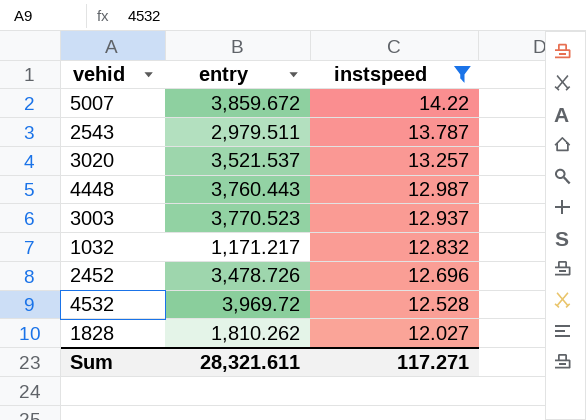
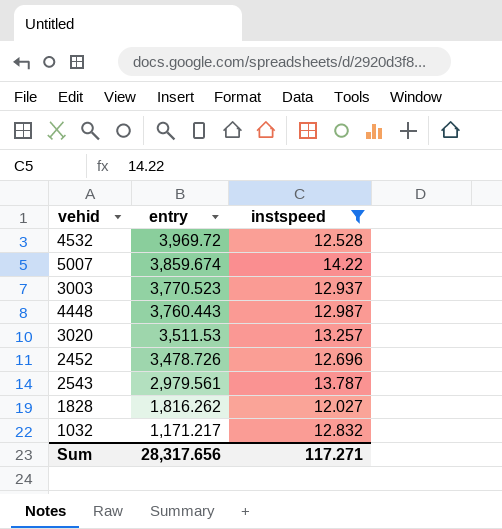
row order: instspeed descending -> entry descending
5007 | entry: 3,859.672 -> 3,859.674
3020 | entry: 3,521.537 -> 3,511.53
2543 | entry: 2,979.511 -> 2,979.561
1828 | entry: 1,810.262 -> 1,816.262
Sum | entry: 28,321.611 -> 28,317.656

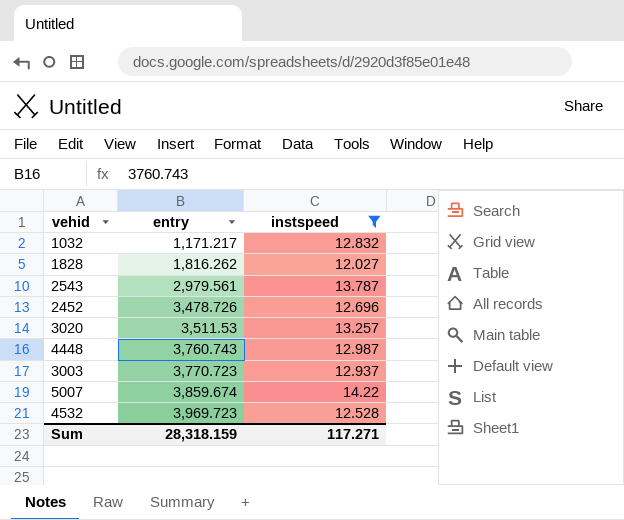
row order: entry descending -> entry ascending
4448 | entry: 3,760.443 -> 3,760.743
3003 | entry: 3,770.523 -> 3,770.723
4532 | entry: 3,969.72 -> 3,969.723
Sum | entry: 28,317.656 -> 28,318.159

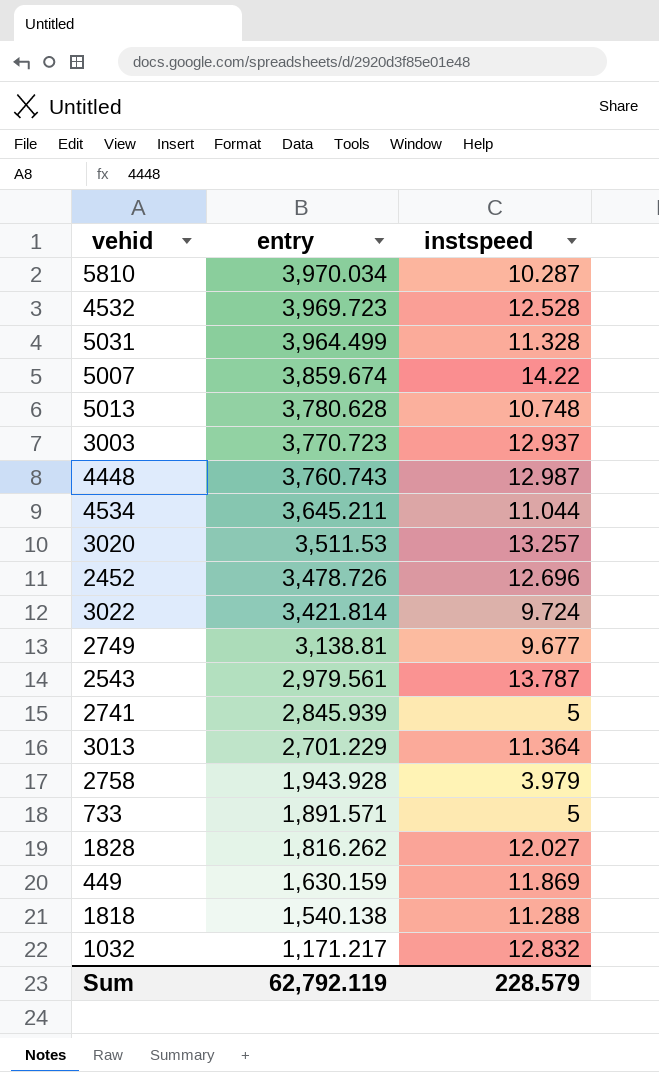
filter: instspeed >= 12.027 -> none
row order: entry ascending -> entry descending
Sum | entry: 28,318.159 -> 62,792.119
Sum | instspeed: 117.271 -> 228.579

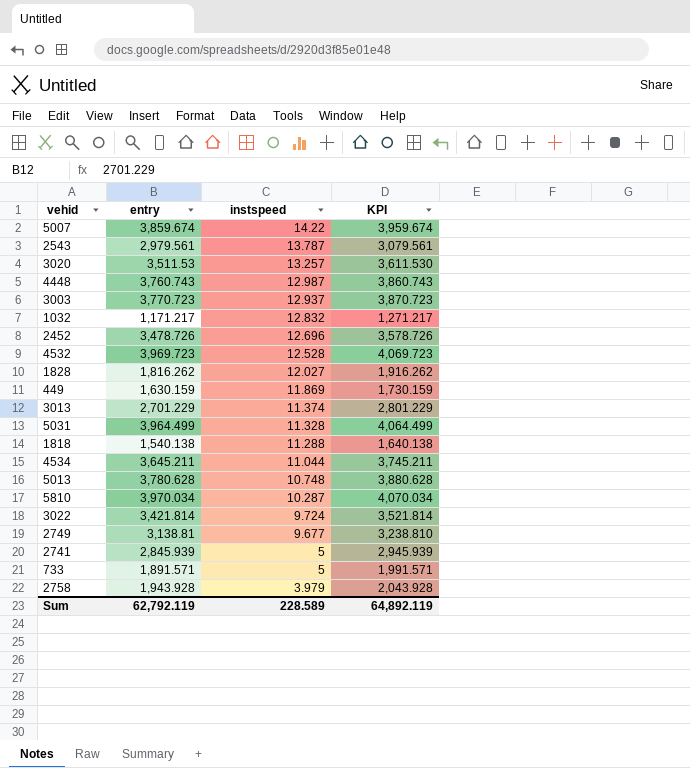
row order: entry descending -> instspeed descending
column KPI | formula: none -> [entry] + 100
3013 | instspeed: 11.364 -> 11.374
Sum | instspeed: 228.579 -> 228.589

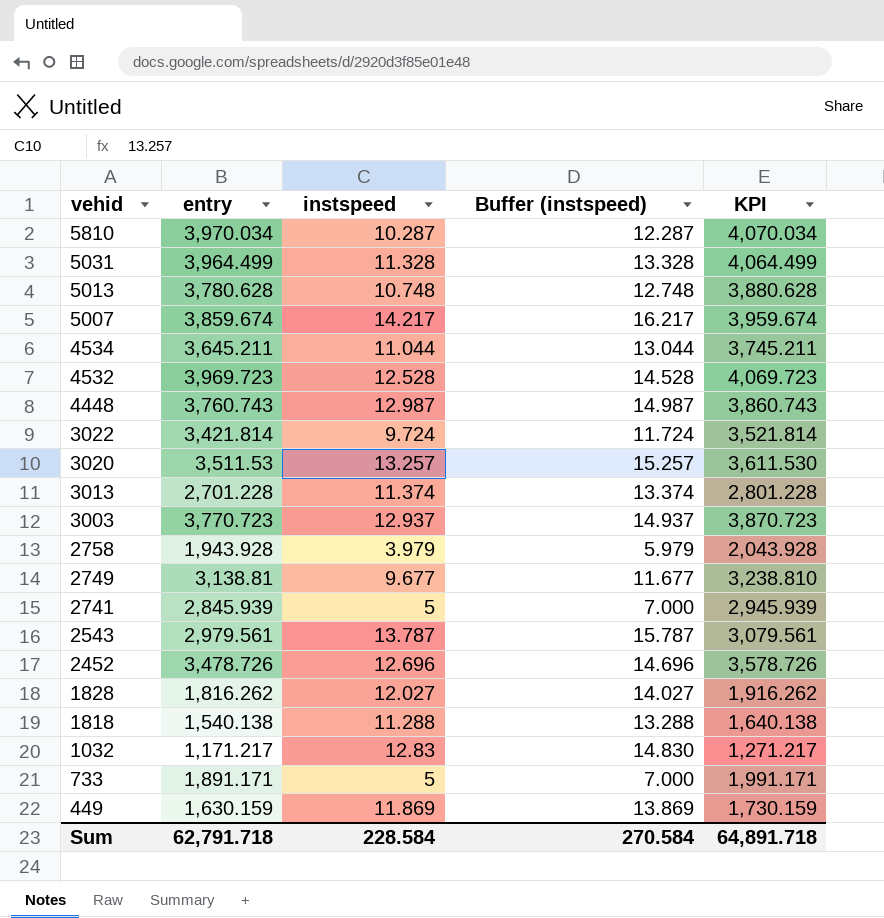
row order: instspeed descending -> vehid descending
column Buffer (instspeed) | formula: none -> [instspeed] + 2
5007 | instspeed: 14.22 -> 14.217
3013 | entry: 2,701.229 -> 2,701.228
3013 | KPI: 2,801.229 -> 2,801.228
1032 | instspeed: 12.832 -> 12.83
733 | entry: 1,891.571 -> 1,891.171
733 | KPI: 1,991.571 -> 1,991.171
Sum | entry: 62,792.119 -> 62,791.718
Sum | instspeed: 228.589 -> 228.584
Sum | KPI: 64,892.119 -> 64,891.718

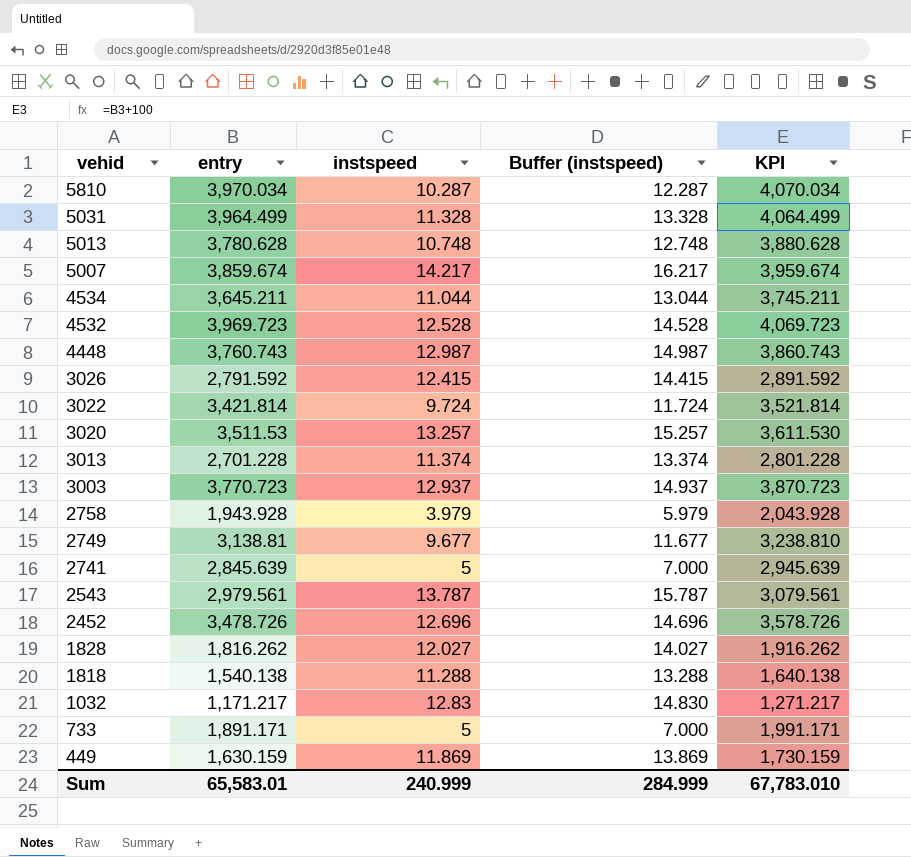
row 3026: none -> 2,791.592 | 12.415 | 14.415 | 2,891.592
2741 | entry: 2,845.939 -> 2,845.639
2741 | KPI: 2,945.939 -> 2,945.639
Sum | entry: 62,791.718 -> 65,583.01
Sum | instspeed: 228.584 -> 240.999
Sum | Buffer (instspeed): 270.584 -> 284.999
Sum | KPI: 64,891.718 -> 67,783.010

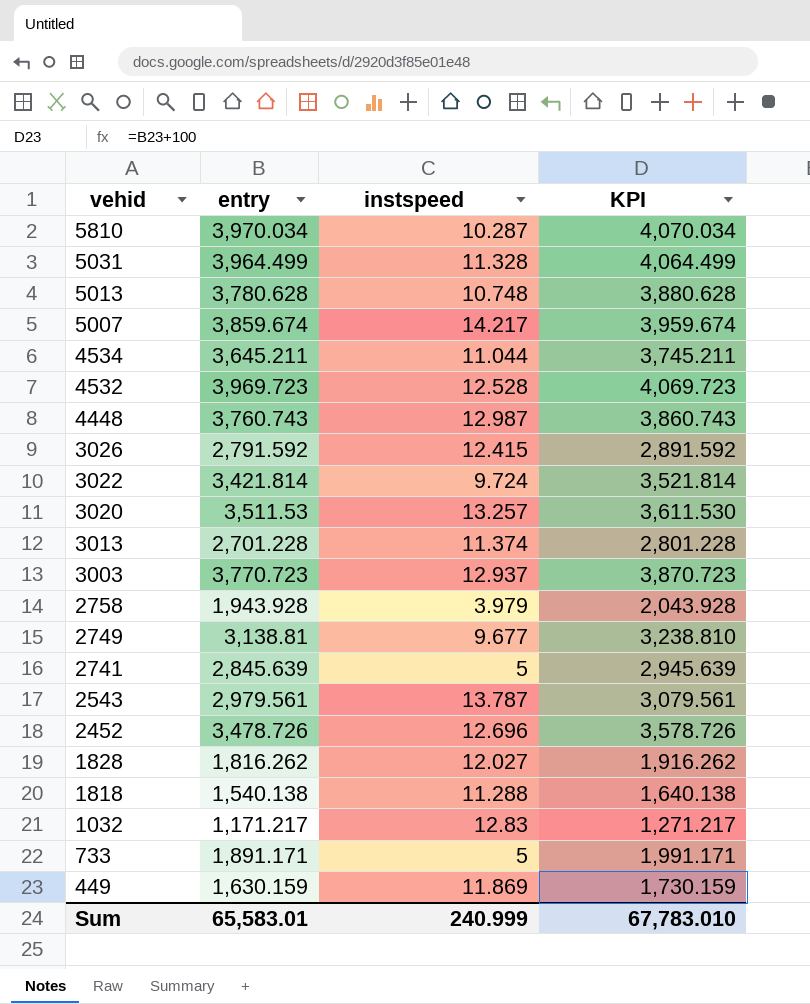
column Buffer (instspeed) | formula: [instspeed] + 2 -> none

